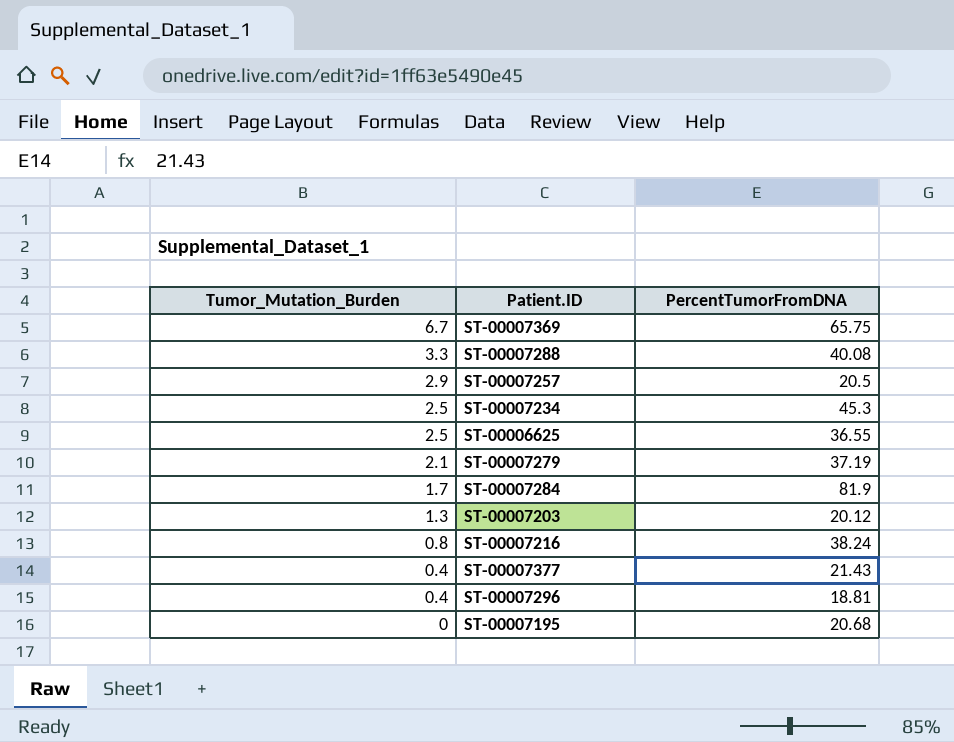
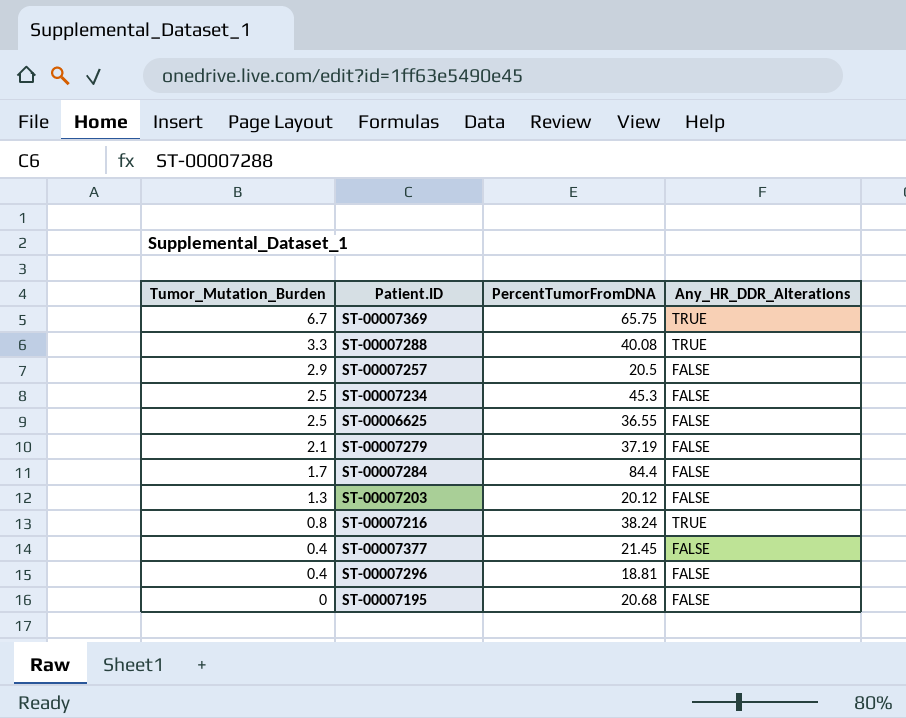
column Any_HR_DDR_Alterations | position: none -> 4
ST-00007284 | PercentTumorFromDNA: 81.9 -> 84.4
ST-00007377 | PercentTumorFromDNA: 21.43 -> 21.45

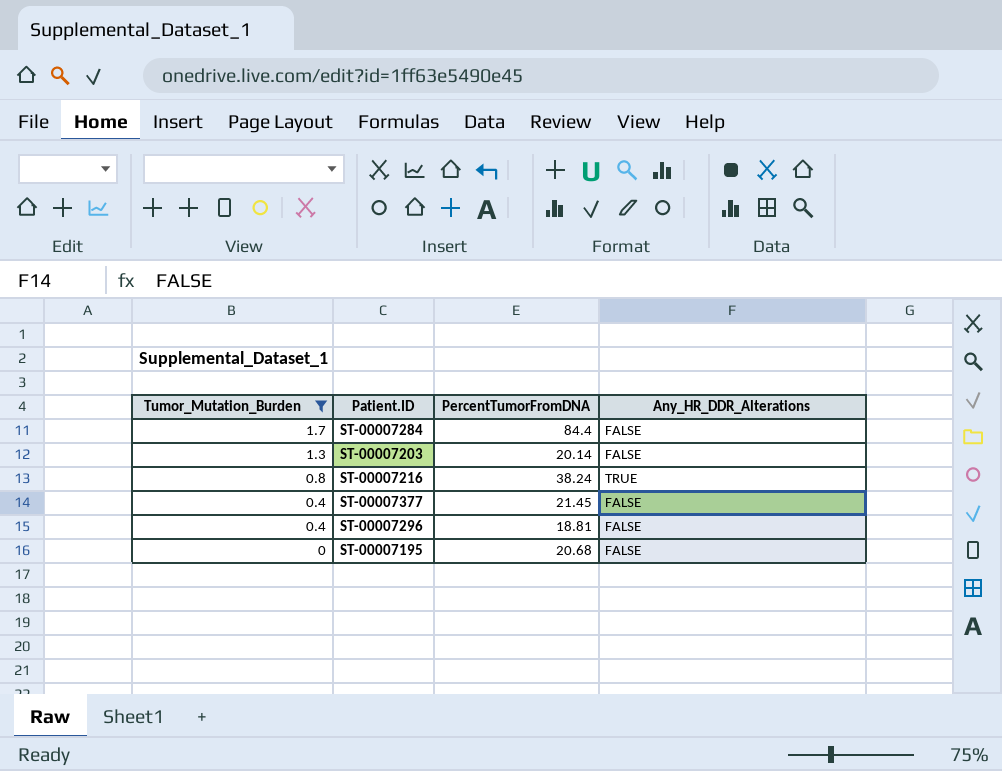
filter: none -> Tumor_Mutation_Burden <= 1.7
ST-00007203 | PercentTumorFromDNA: 20.12 -> 20.14

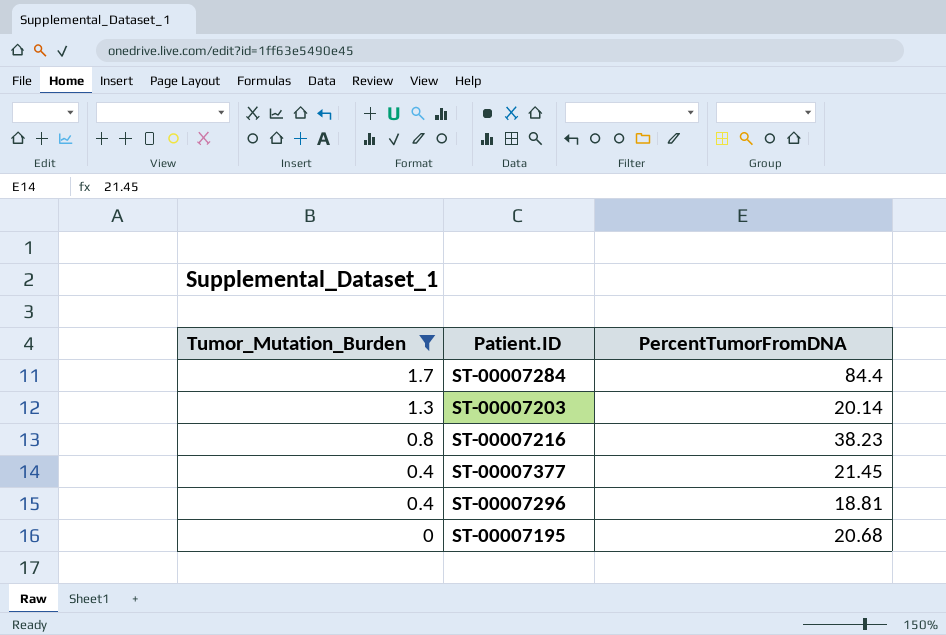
column Any_HR_DDR_Alterations | position: 4 -> none
ST-00007216 | PercentTumorFromDNA: 38.24 -> 38.23

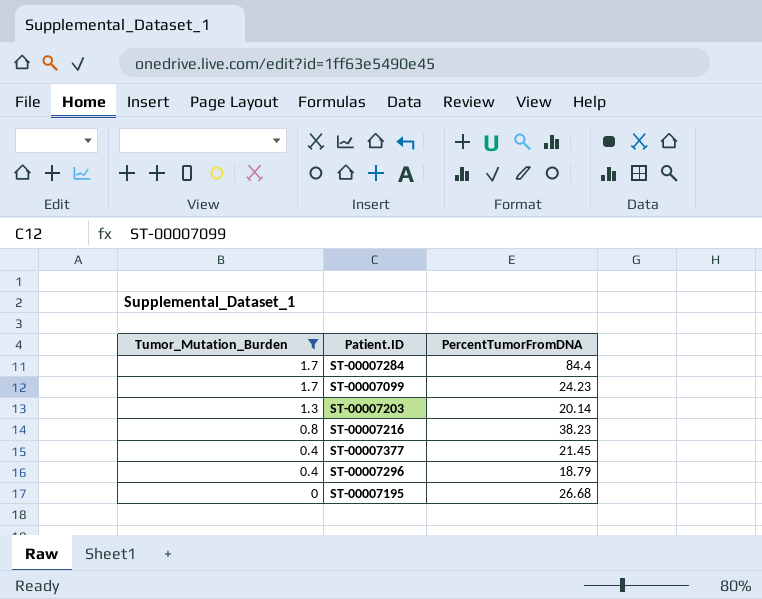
row ST-00007099: none -> 1.7 | 24.23
ST-00007296 | PercentTumorFromDNA: 18.81 -> 18.79
ST-00007195 | PercentTumorFromDNA: 20.68 -> 26.68

